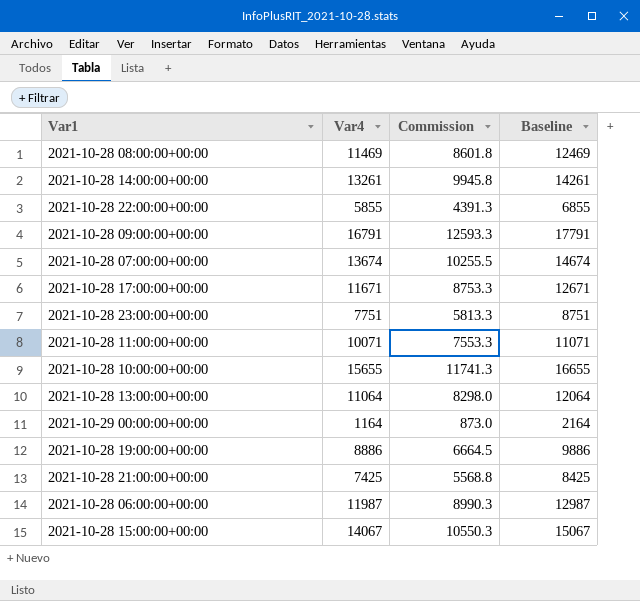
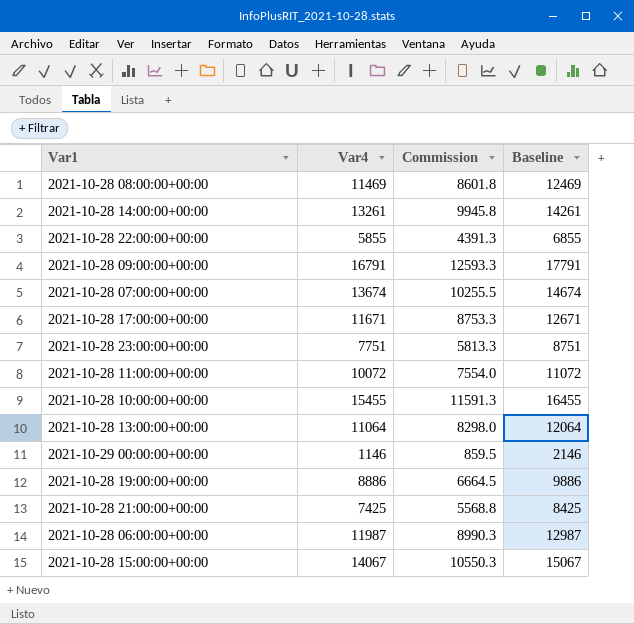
2021-10-28 11:00:00+00:00 | Var4: 10071 -> 10072
2021-10-28 11:00:00+00:00 | Commission: 7553.3 -> 7554.0
2021-10-28 11:00:00+00:00 | Baseline: 11071 -> 11072
2021-10-28 10:00:00+00:00 | Var4: 15655 -> 15455
2021-10-28 10:00:00+00:00 | Commission: 11741.3 -> 11591.3
2021-10-28 10:00:00+00:00 | Baseline: 16655 -> 16455
2021-10-29 00:00:00+00:00 | Var4: 1164 -> 1146
2021-10-29 00:00:00+00:00 | Commission: 873.0 -> 859.5
2021-10-29 00:00:00+00:00 | Baseline: 2164 -> 2146

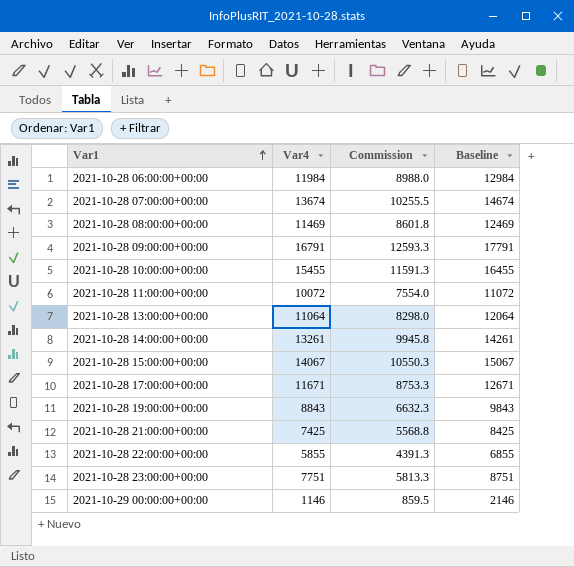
row order: none -> Var1 ascending
2021-10-28 06:00:00+00:00 | Var4: 11987 -> 11984
2021-10-28 06:00:00+00:00 | Commission: 8990.3 -> 8988.0
2021-10-28 06:00:00+00:00 | Baseline: 12987 -> 12984
2021-10-28 19:00:00+00:00 | Var4: 8886 -> 8843
2021-10-28 19:00:00+00:00 | Commission: 6664.5 -> 6632.3
2021-10-28 19:00:00+00:00 | Baseline: 9886 -> 9843

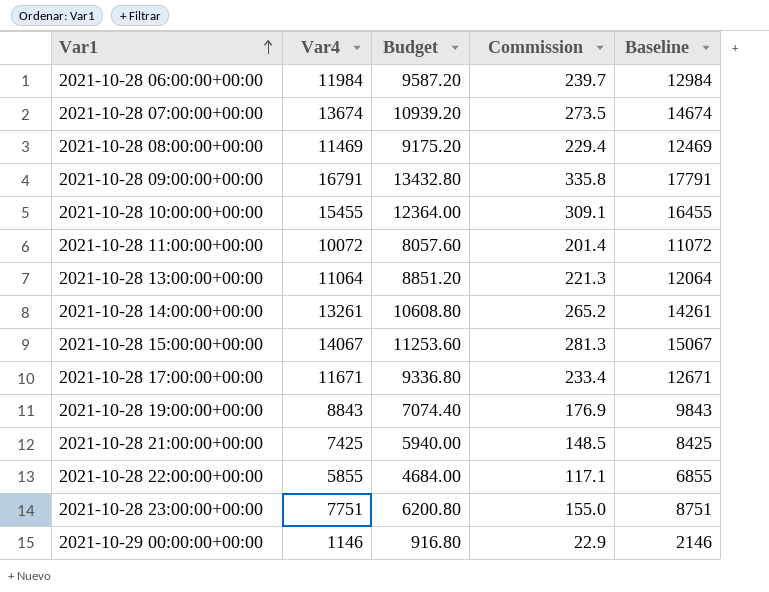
column Budget | formula: none -> [Var4] * 0.8
column Commission | formula: [Var4] * 0.75 -> [Var4] * 0.02

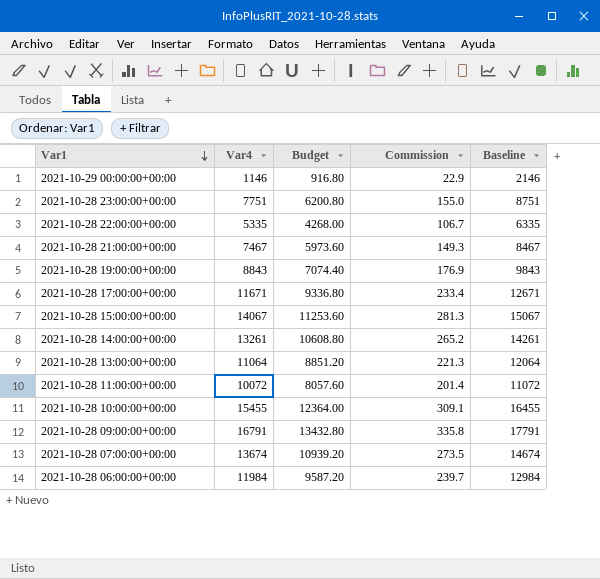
row order: Var1 ascending -> Var1 descending
row 2021-10-28 08:00:00+00:00: 11469 | 9175.20 | 229.4 | 12469 -> none
2021-10-28 22:00:00+00:00 | Var4: 5855 -> 5335
2021-10-28 22:00:00+00:00 | Budget: 4684.00 -> 4268.00
2021-10-28 22:00:00+00:00 | Commission: 117.1 -> 106.7
2021-10-28 22:00:00+00:00 | Baseline: 6855 -> 6335
2021-10-28 21:00:00+00:00 | Var4: 7425 -> 7467
2021-10-28 21:00:00+00:00 | Budget: 5940.00 -> 5973.60
2021-10-28 21:00:00+00:00 | Commission: 148.5 -> 149.3
2021-10-28 21:00:00+00:00 | Baseline: 8425 -> 8467

